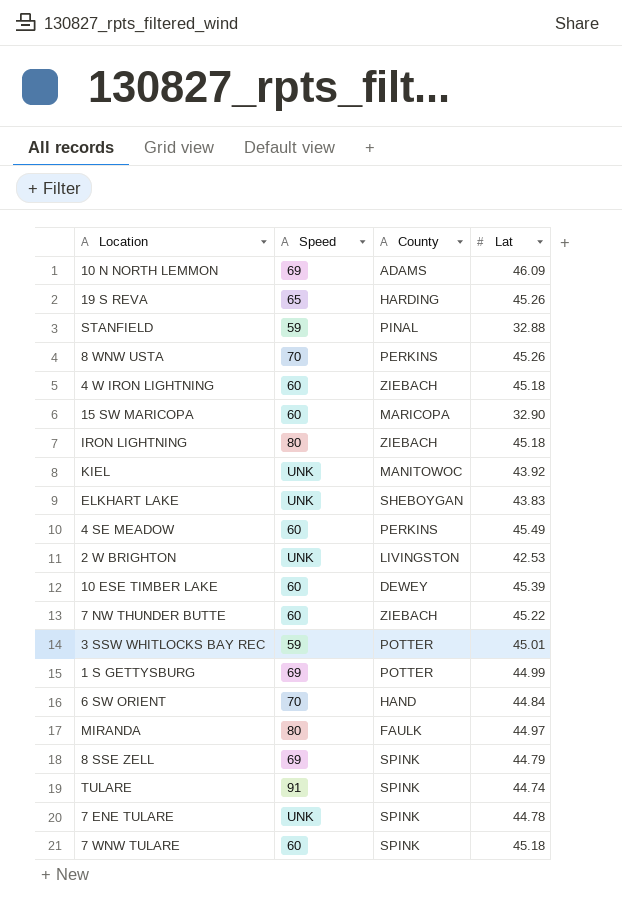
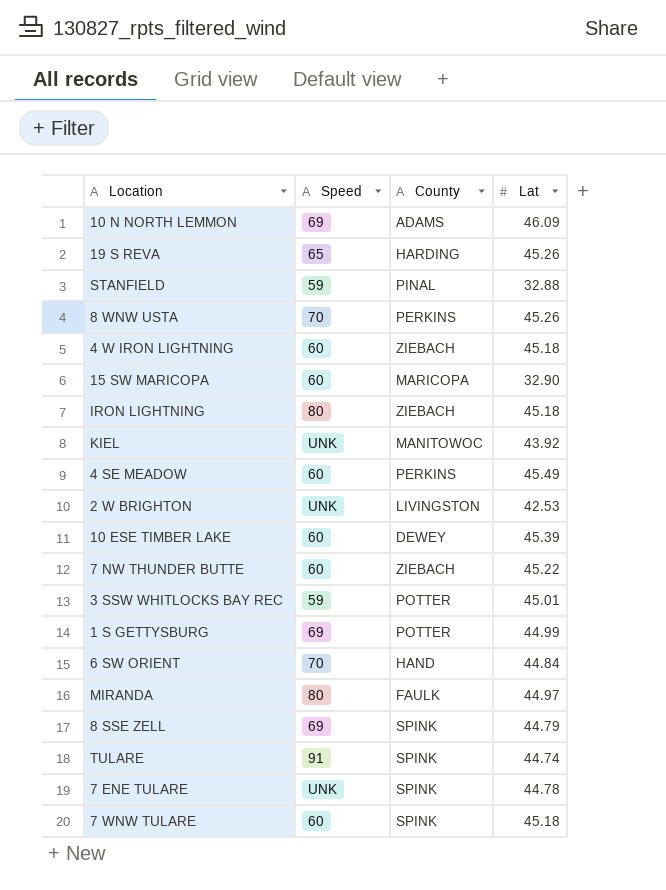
row ELKHART LAKE: UNK | SHEBOYGAN | 43.83 -> none

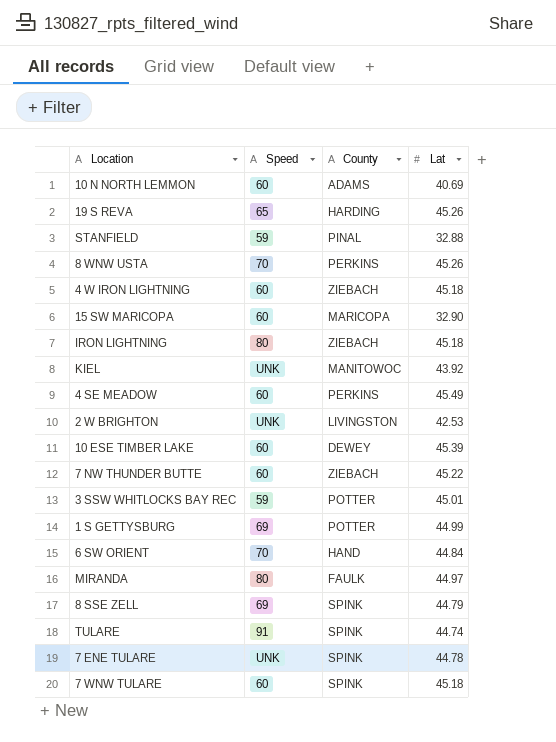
10 N NORTH LEMMON | Speed: 69 -> 60
10 N NORTH LEMMON | Lat: 46.09 -> 40.69

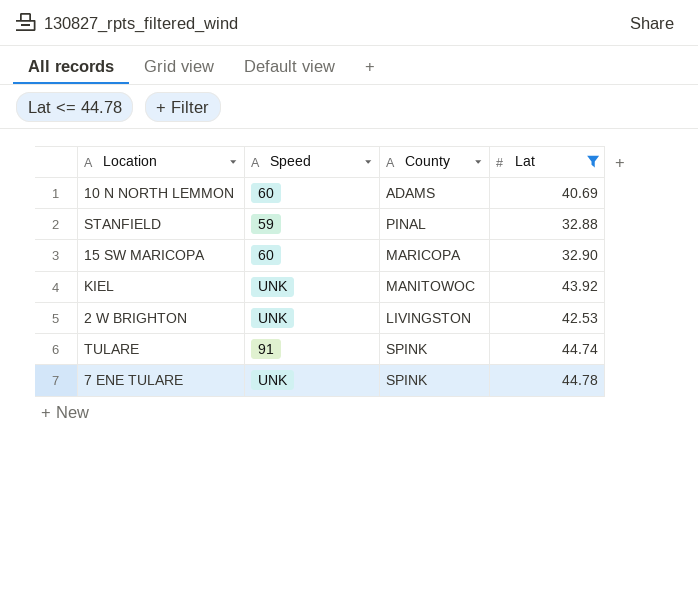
filter: none -> Lat <= 44.78

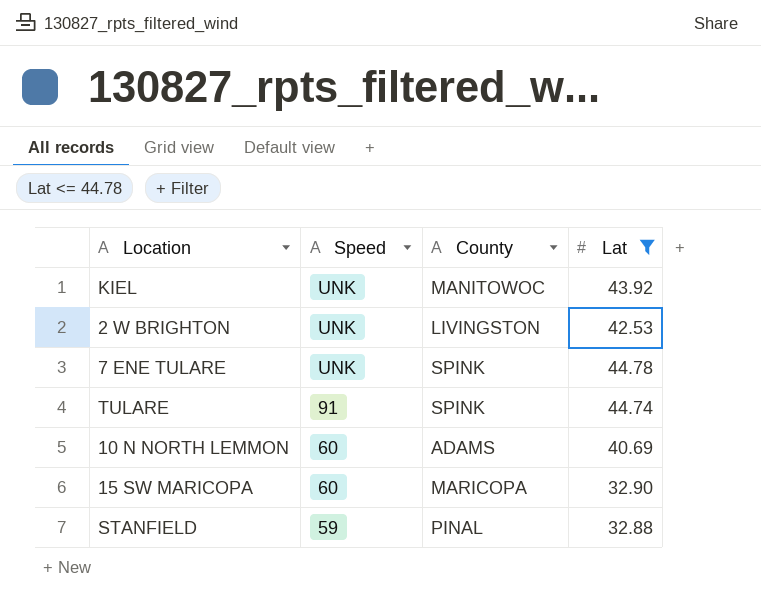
row order: none -> Speed descending

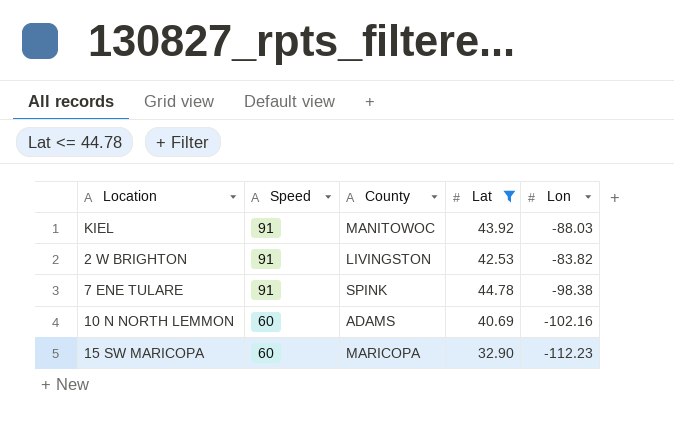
column Lon | position: none -> 5
row TULARE: 91 | SPINK | 44.74 -> none
row STANFIELD: 59 | PINAL | 32.88 -> none
KIEL | Speed: UNK -> 91
2 W BRIGHTON | Speed: UNK -> 91
7 ENE TULARE | Speed: UNK -> 91

